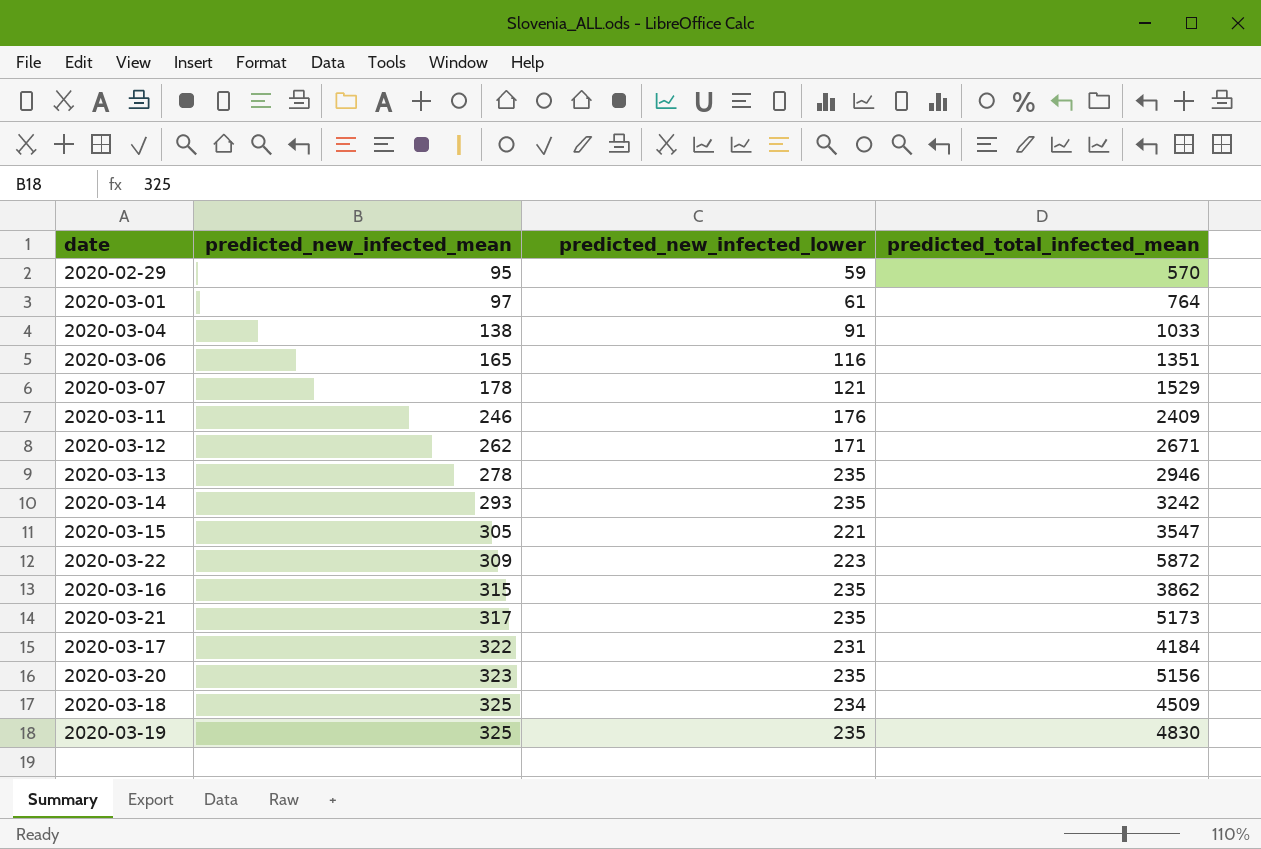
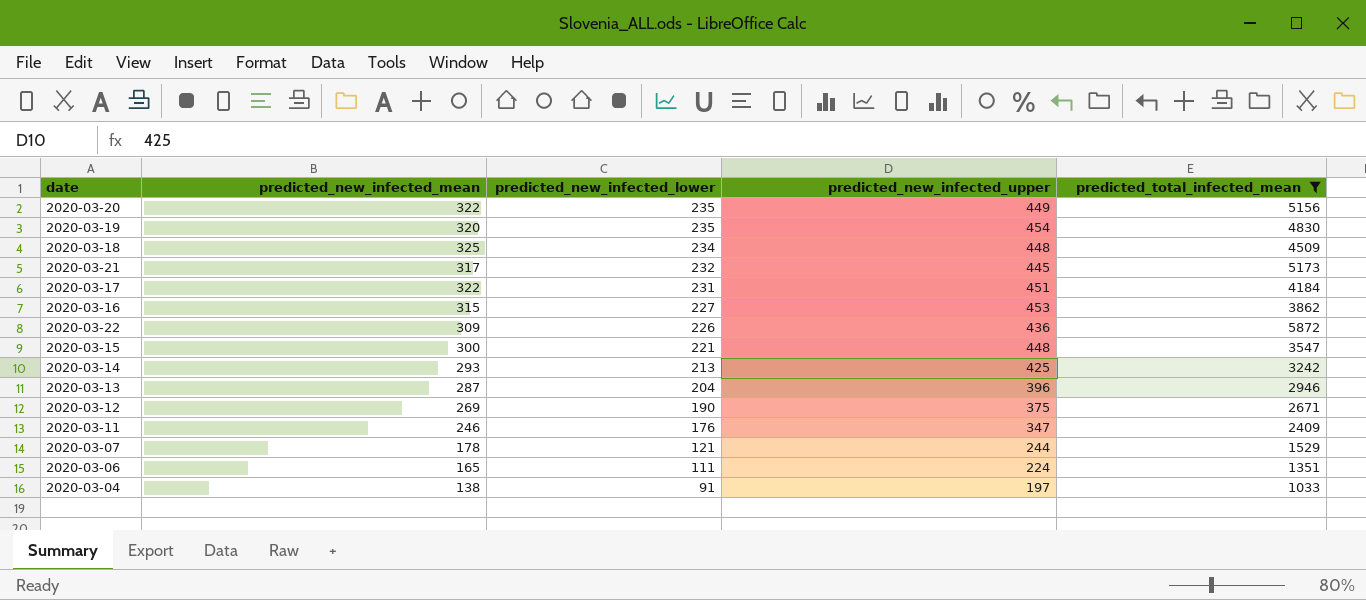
filter: none -> predicted_total_infected_mean >= 1033
row order: predicted_new_infected_mean ascending -> predicted_new_infected_lower descending
column predicted_new_infected_upper | position: none -> 4
2020-03-20 | predicted_new_infected_mean: 323 -> 322
2020-03-19 | predicted_new_infected_mean: 325 -> 320
2020-03-21 | predicted_new_infected_lower: 235 -> 232
2020-03-16 | predicted_new_infected_lower: 235 -> 227
2020-03-22 | predicted_new_infected_lower: 223 -> 226
2020-03-15 | predicted_new_infected_mean: 305 -> 300
2020-03-14 | predicted_new_infected_lower: 235 -> 213
2020-03-13 | predicted_new_infected_mean: 278 -> 287
2020-03-13 | predicted_new_infected_lower: 235 -> 204
2020-03-12 | predicted_new_infected_mean: 262 -> 269
2020-03-12 | predicted_new_infected_lower: 171 -> 190
2020-03-06 | predicted_new_infected_lower: 116 -> 111

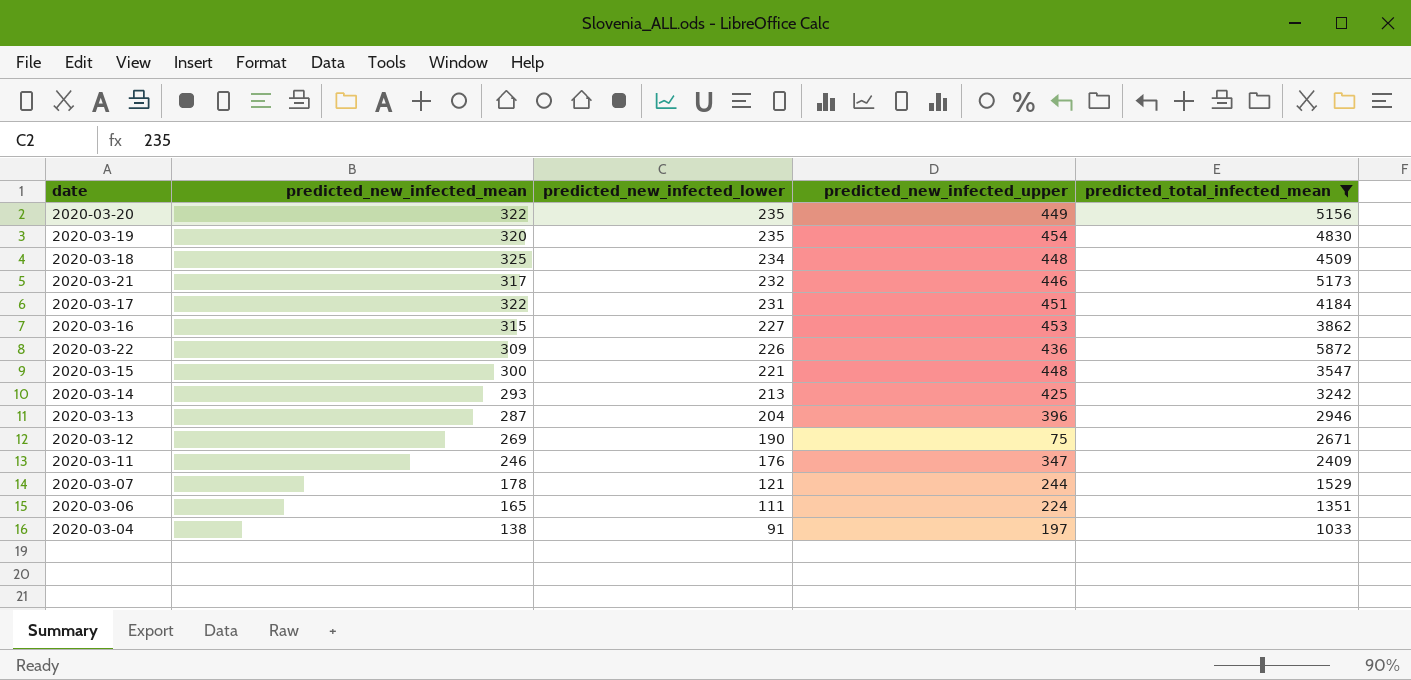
2020-03-21 | predicted_new_infected_upper: 445 -> 446
2020-03-12 | predicted_new_infected_upper: 375 -> 75

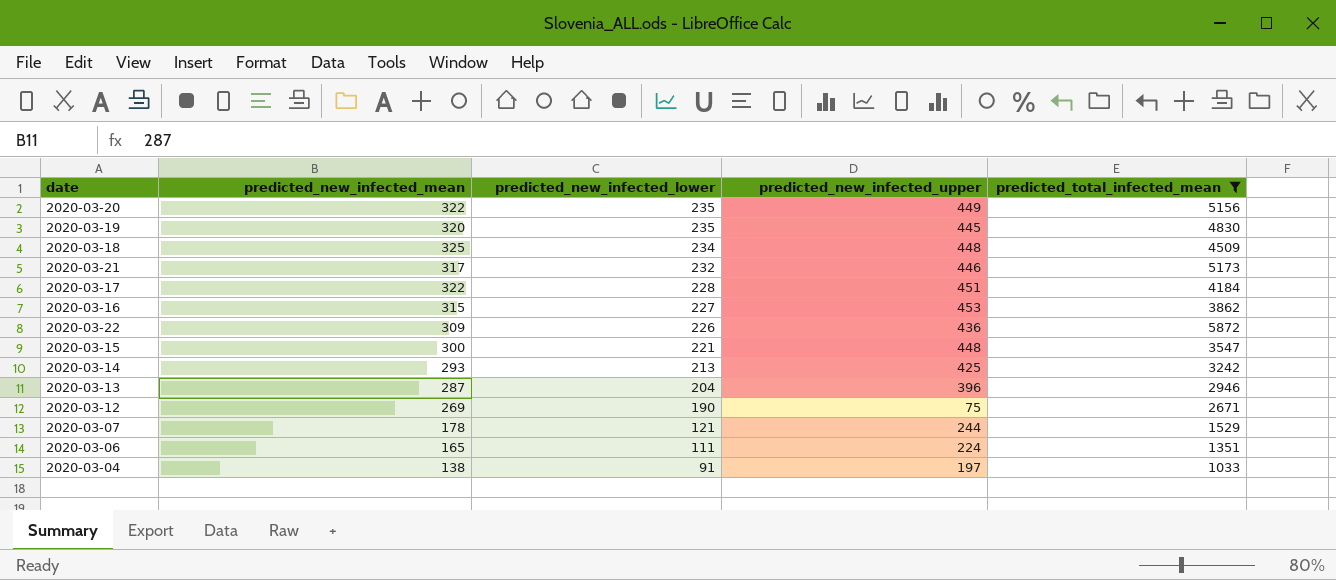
row 2020-03-11: 246 | 176 | 347 | 2409 -> none
2020-03-19 | predicted_new_infected_upper: 454 -> 445
2020-03-17 | predicted_new_infected_lower: 231 -> 228

